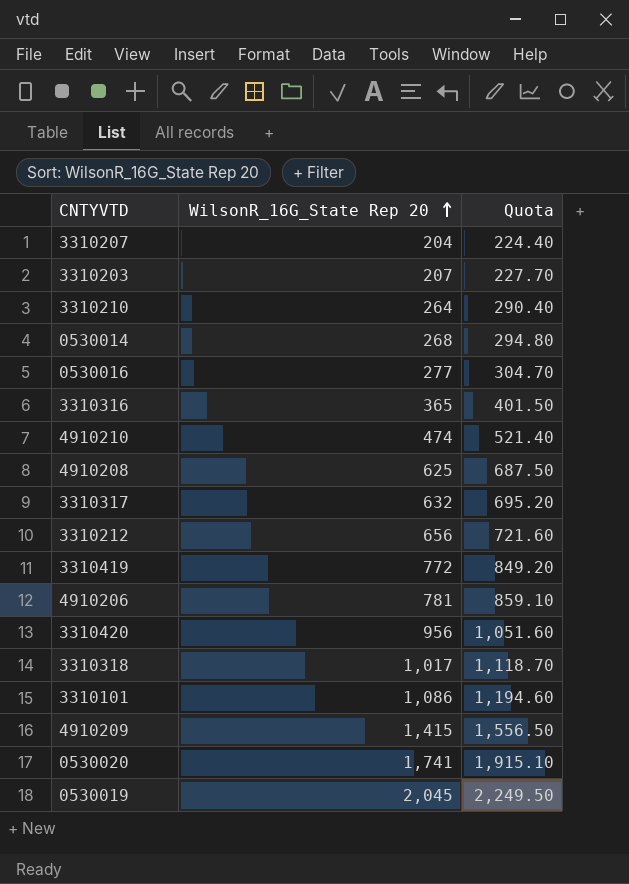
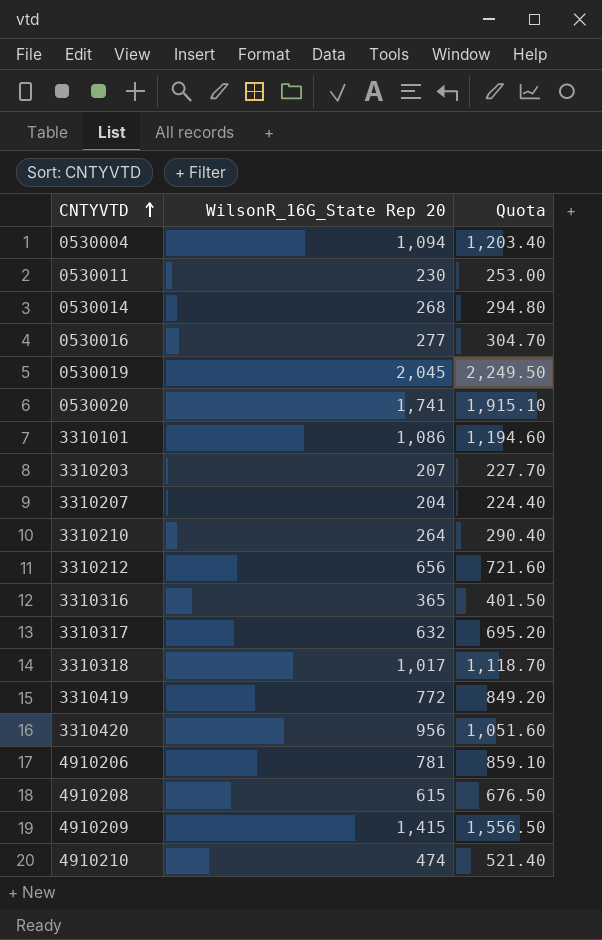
row order: WilsonR_16G_State Rep 20 ascending -> CNTYVTD ascending
row 0530004: none -> 1,094 | 1,203.40
row 0530011: none -> 230 | 253.00
4910208 | WilsonR_16G_State Rep 20: 625 -> 615
4910208 | Quota: 687.50 -> 676.50

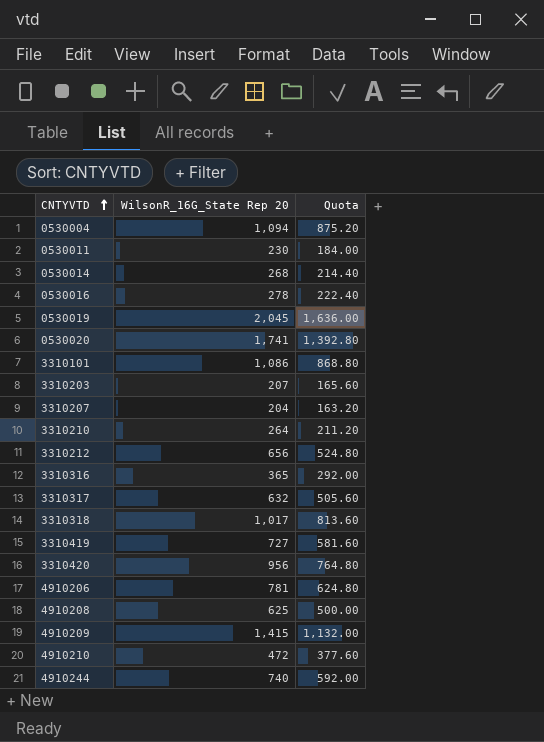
column Quota | formula: [WilsonR_16G_State Rep 20] * 1.1 -> [WilsonR_16G_State Rep 20] * 0.8
0530016 | WilsonR_16G_State Rep 20: 277 -> 278
3310419 | WilsonR_16G_State Rep 20: 772 -> 727
4910208 | WilsonR_16G_State Rep 20: 615 -> 625
4910210 | WilsonR_16G_State Rep 20: 474 -> 472
row 4910244: none -> 740 | 592.00

